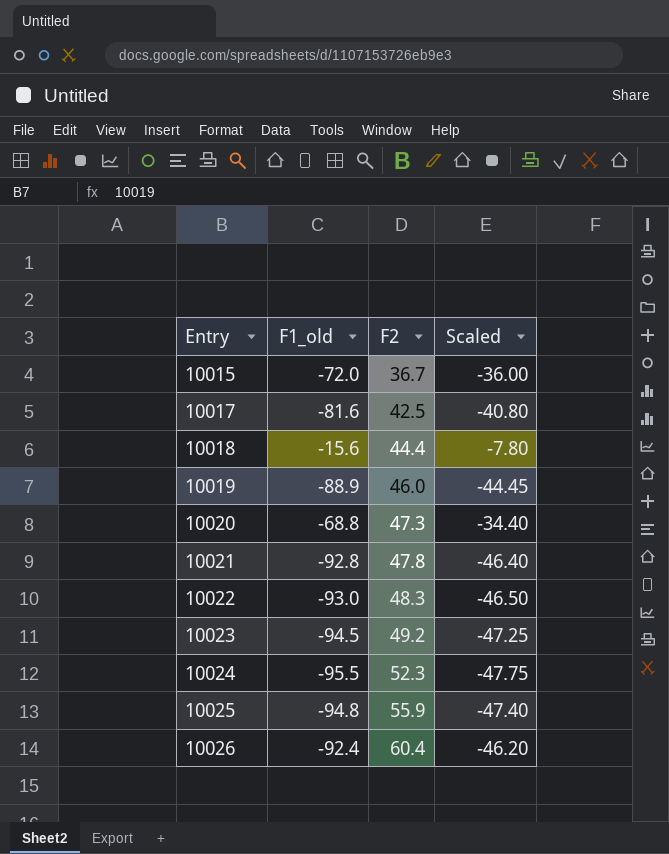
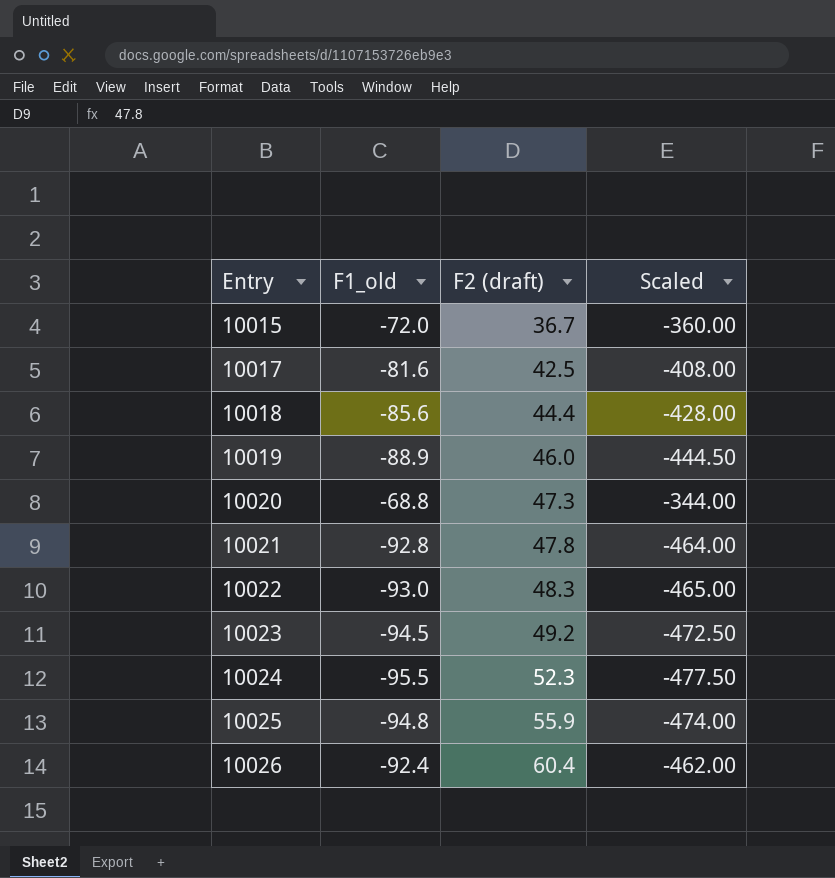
column name: F2 -> F2 (draft)
column Scaled | formula: [F1_old] * 0.5 -> [F1_old] * 5
10018 | F1_old: -15.6 -> -85.6

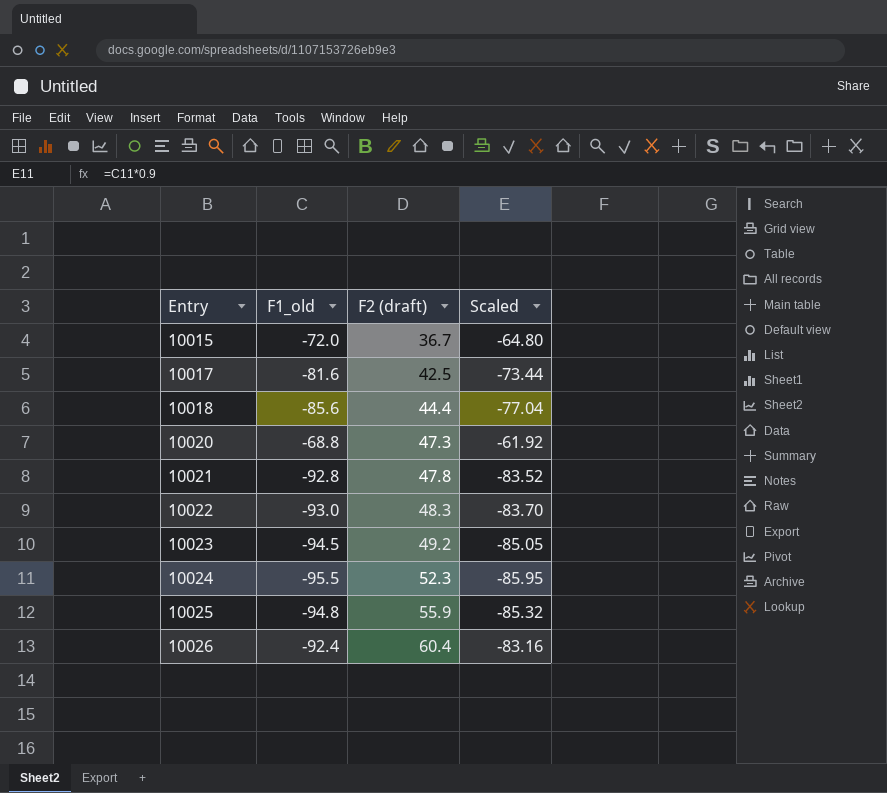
column Scaled | formula: [F1_old] * 5 -> [F1_old] * 0.9
row 10019: -88.9 | 46.0 | -444.50 -> none

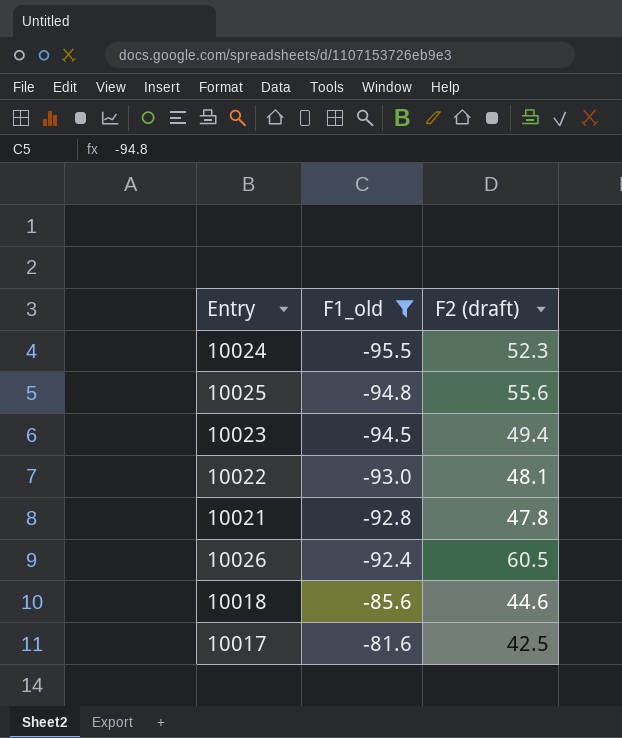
filter: none -> F1_old <= -81.6
row order: Entry ascending -> F1_old ascending
column Scaled | formula: [F1_old] * 0.9 -> none
10025 | F2 (draft): 55.9 -> 55.6
10023 | F2 (draft): 49.2 -> 49.4
10022 | F2 (draft): 48.3 -> 48.1
10026 | F2 (draft): 60.4 -> 60.5
10018 | F2 (draft): 44.4 -> 44.6

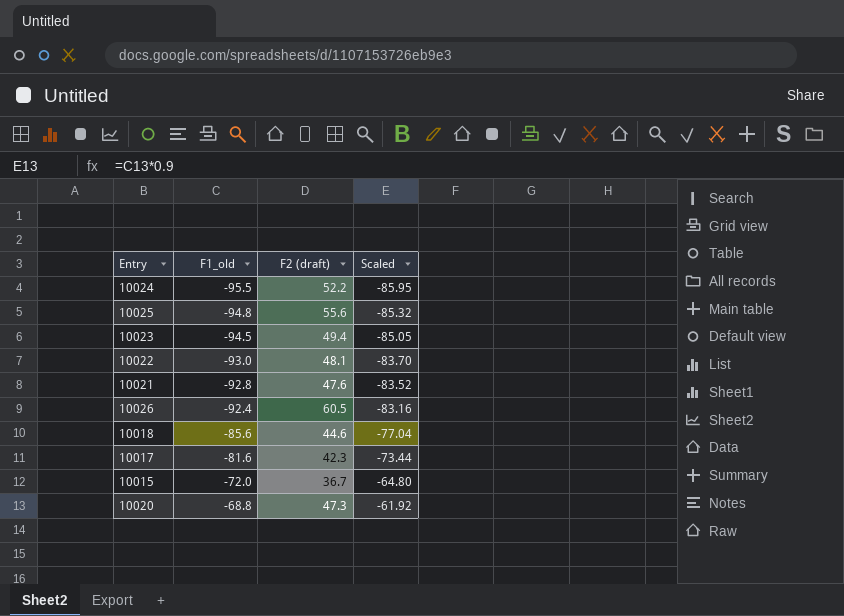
filter: F1_old <= -81.6 -> none
column Scaled | formula: none -> [F1_old] * 0.9
10024 | F2 (draft): 52.3 -> 52.2
10021 | F2 (draft): 47.8 -> 47.6
10017 | F2 (draft): 42.5 -> 42.3

